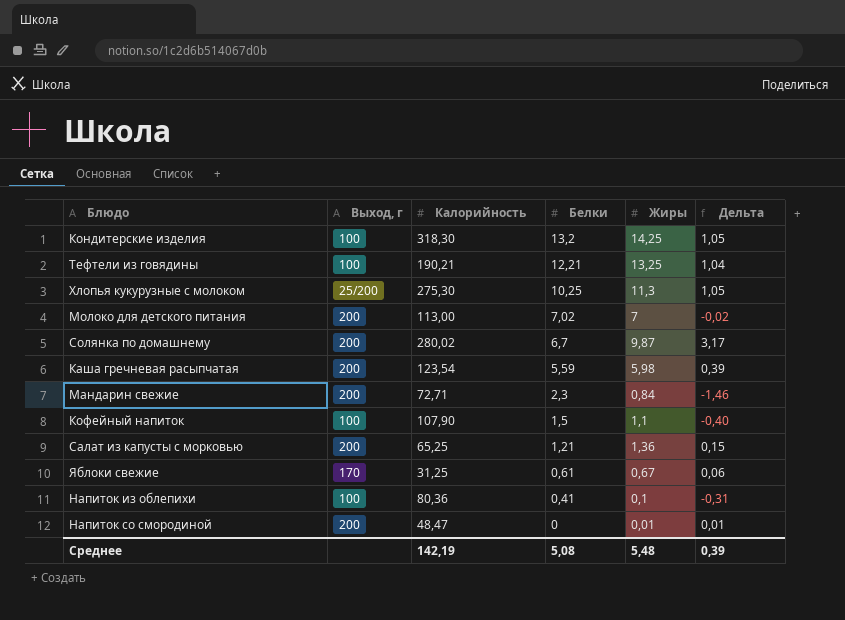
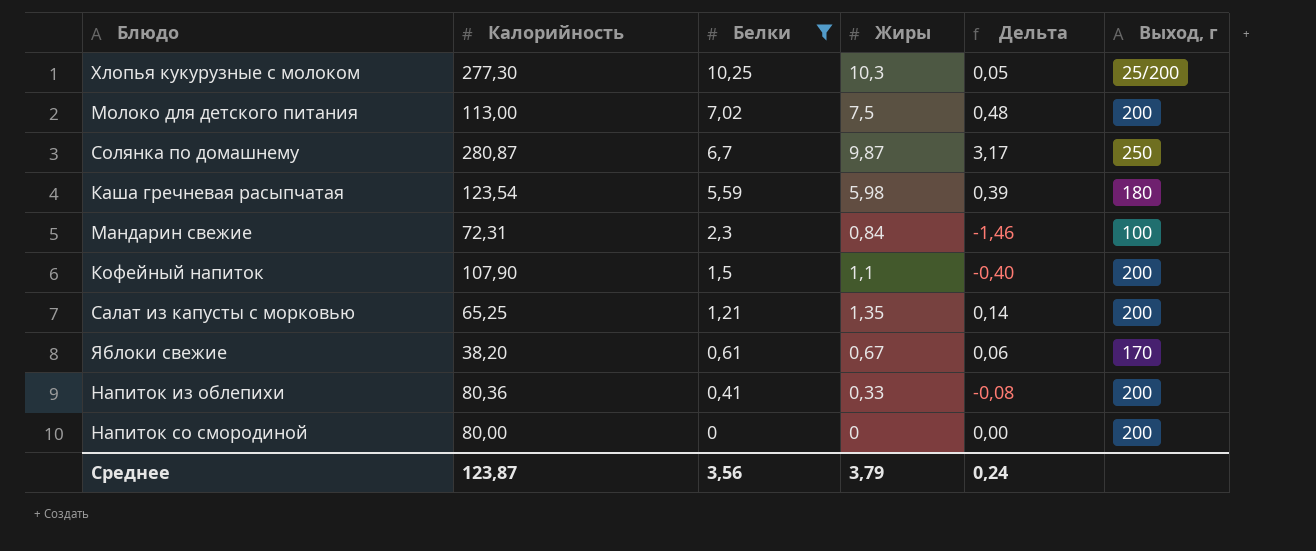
filter: none -> Белки <= 10,25
column Выход, г | position: 2 -> 6
Хлопья кукурузные с молоком | Калорийность: 275,30 -> 277,30
Хлопья кукурузные с молоком | Жиры: 11,3 -> 10,3
Хлопья кукурузные с молоком | Дельта: 1,05 -> 0,05
Молоко для детского питания | Жиры: 7 -> 7,5
Молоко для детского питания | Дельта: -0,02 -> 0,48
Солянка по домашнему | Калорийность: 280,02 -> 280,87
Солянка по домашнему | Выход, г: 200 -> 250
Каша гречневая расыпчатая | Выход, г: 200 -> 180
Мандарин свежие | Калорийность: 72,71 -> 72,31
Мандарин свежие | Выход, г: 200 -> 100
Кофейный напиток | Выход, г: 100 -> 200
Салат из капусты с морковью | Жиры: 1,36 -> 1,35
Салат из капусты с морковью | Дельта: 0,15 -> 0,14
Яблоки свежие | Калорийность: 31,25 -> 38,20
Напиток из облепихи | Жиры: 0,1 -> 0,33
Напиток из облепихи | Дельта: -0,31 -> -0,08
Напиток из облепихи | Выход, г: 100 -> 200
Напиток со смородиной | Калорийность: 48,47 -> 80,00
Напиток со смородиной | Жиры: 0,01 -> 0
Напиток со смородиной | Дельта: 0,01 -> 0,00
Среднее | Калорийность: 142,19 -> 123,87
Среднее | Белки: 5,08 -> 3,56
Среднее | Жиры: 5,48 -> 3,79
Среднее | Дельта: 0,39 -> 0,24

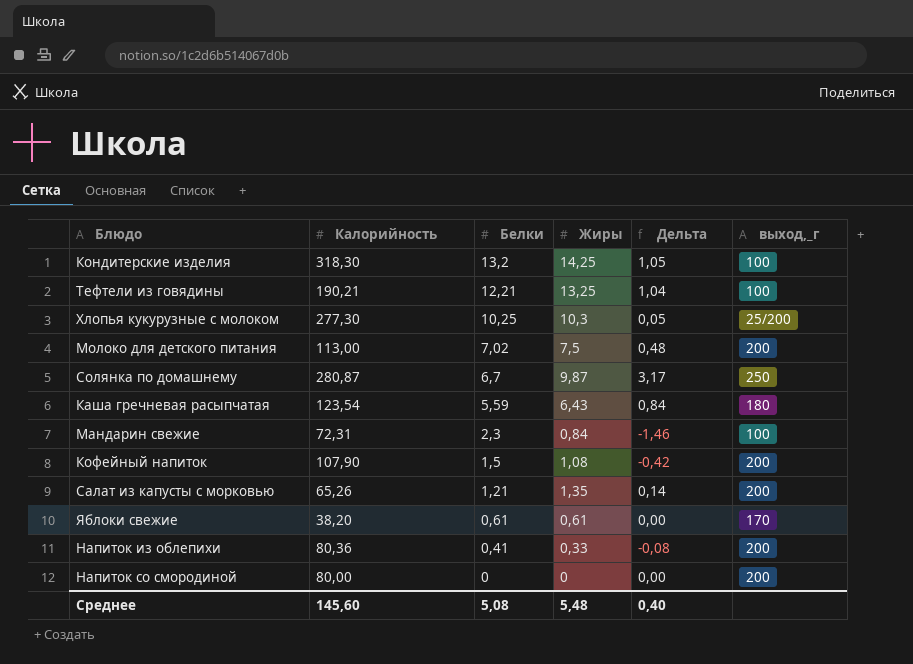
filter: Белки <= 10,25 -> none
column name: Выход, г -> выход,_г
Каша гречневая расыпчатая | Жиры: 5,98 -> 6,43
Каша гречневая расыпчатая | Дельта: 0,39 -> 0,84
Кофейный напиток | Жиры: 1,1 -> 1,08
Кофейный напиток | Дельта: -0,40 -> -0,42
Салат из капусты с морковью | Калорийность: 65,25 -> 65,26
Яблоки свежие | Жиры: 0,67 -> 0,61
Яблоки свежие | Дельта: 0,06 -> 0,00
Среднее | Калорийность: 123,87 -> 145,60
Среднее | Белки: 3,56 -> 5,08
Среднее | Жиры: 3,79 -> 5,48
Среднее | Дельта: 0,24 -> 0,40

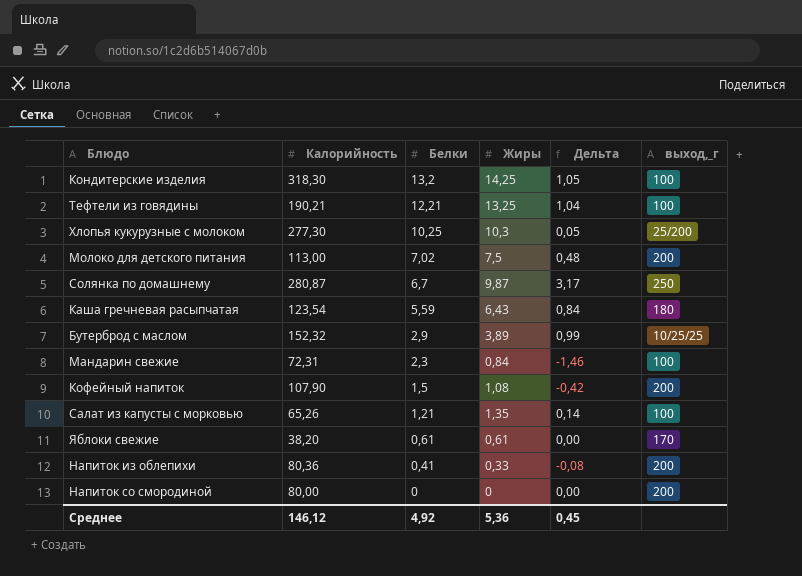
row Бутерброд с маслом: none -> 152,32 | 2,9 | 3,89 | 0,99 | 10/25/25
Салат из капусты с морковью | выход,_г: 200 -> 100
Среднее | Калорийность: 145,60 -> 146,12
Среднее | Белки: 5,08 -> 4,92
Среднее | Жиры: 5,48 -> 5,36
Среднее | Дельта: 0,40 -> 0,45

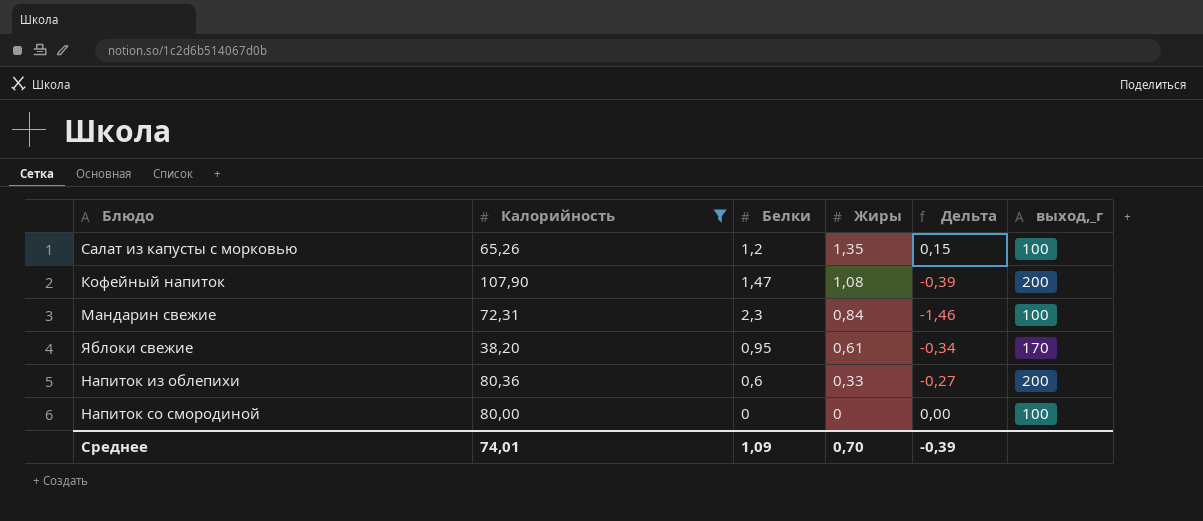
filter: none -> Калорийность <= 107,90
row order: Белки descending -> Жиры descending
Салат из капусты с морковью | Белки: 1,21 -> 1,2
Салат из капусты с морковью | Дельта: 0,14 -> 0,15
Кофейный напиток | Белки: 1,5 -> 1,47
Кофейный напиток | Дельта: -0,42 -> -0,39
Яблоки свежие | Белки: 0,61 -> 0,95
Яблоки свежие | Дельта: 0,00 -> -0,34
Напиток из облепихи | Белки: 0,41 -> 0,6
Напиток из облепихи | Дельта: -0,08 -> -0,27
Напиток со смородиной | выход,_г: 200 -> 100
Среднее | Калорийность: 146,12 -> 74,01
Среднее | Белки: 4,92 -> 1,09
Среднее | Жиры: 5,36 -> 0,70
Среднее | Дельта: 0,45 -> -0,39

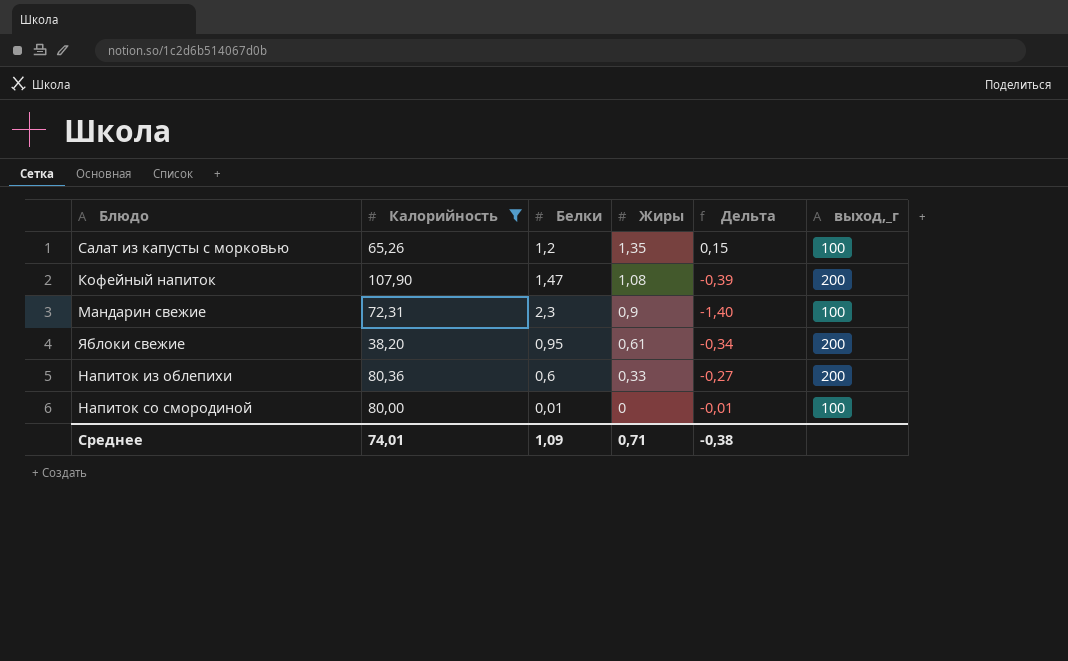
Мандарин свежие | Жиры: 0,84 -> 0,9
Мандарин свежие | Дельта: -1,46 -> -1,40
Яблоки свежие | выход,_г: 170 -> 200
Напиток со смородиной | Белки: 0 -> 0,01
Напиток со смородиной | Дельта: 0,00 -> -0,01
Среднее | Жиры: 0,70 -> 0,71
Среднее | Дельта: -0,39 -> -0,38

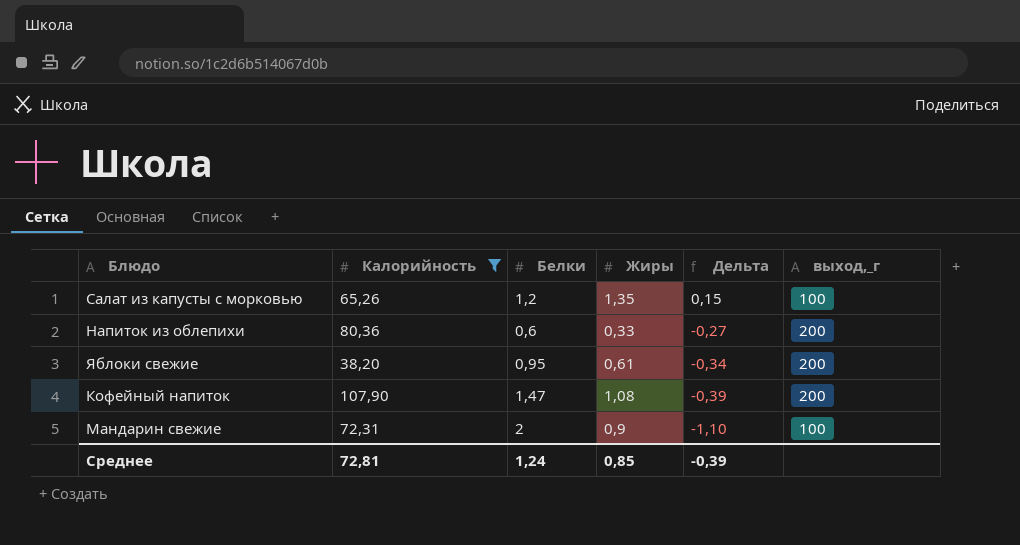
row order: Жиры descending -> Дельта descending
row Напиток со смородиной: 80,00 | 0,01 | 0 | -0,01 | 100 -> none
Мандарин свежие | Белки: 2,3 -> 2
Мандарин свежие | Дельта: -1,40 -> -1,10
Среднее | Калорийность: 74,01 -> 72,81
Среднее | Белки: 1,09 -> 1,24
Среднее | Жиры: 0,71 -> 0,85
Среднее | Дельта: -0,38 -> -0,39

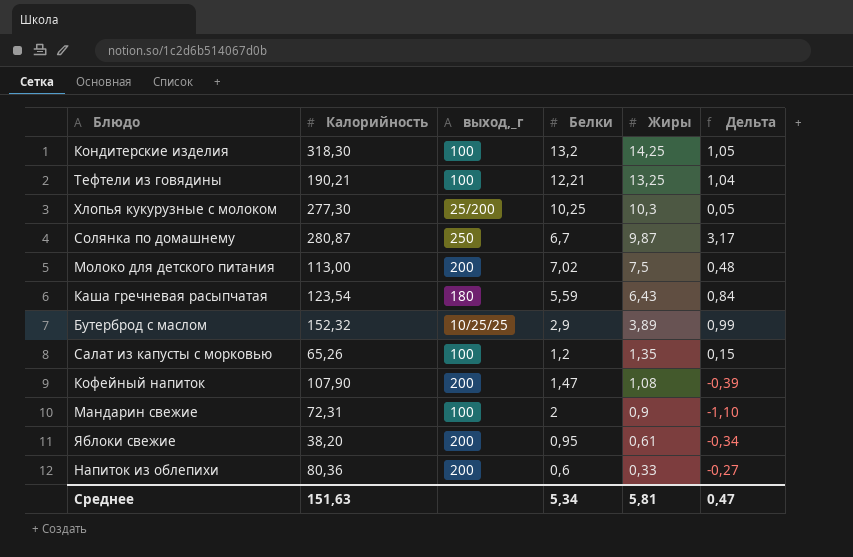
filter: Калорийность <= 107,90 -> none
row order: Дельта descending -> Жиры descending
column выход,_г | position: 6 -> 3
Среднее | Калорийность: 72,81 -> 151,63
Среднее | Белки: 1,24 -> 5,34
Среднее | Жиры: 0,85 -> 5,81
Среднее | Дельта: -0,39 -> 0,47

